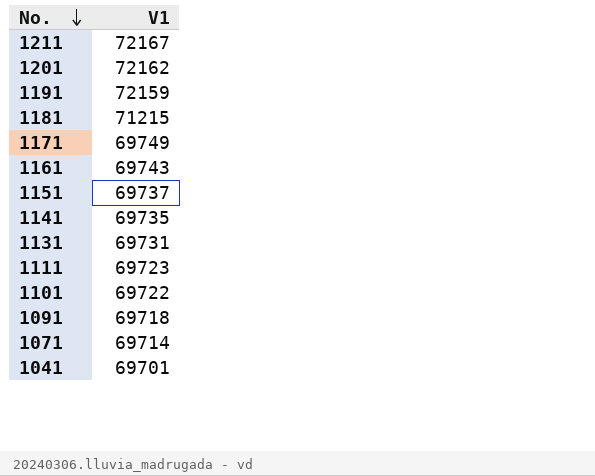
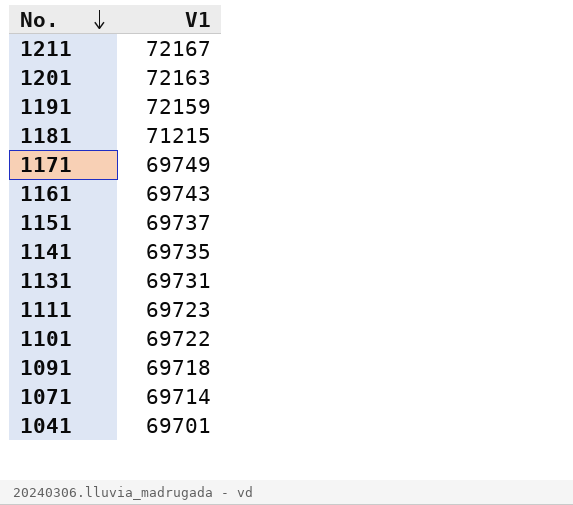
1201 | V1: 72162 -> 72163

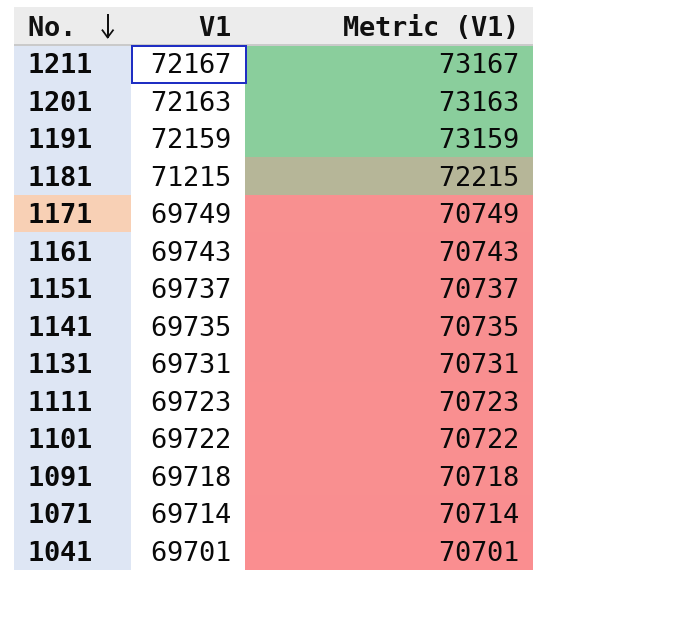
column Metric (V1) | formula: none -> [V1] + 1000

